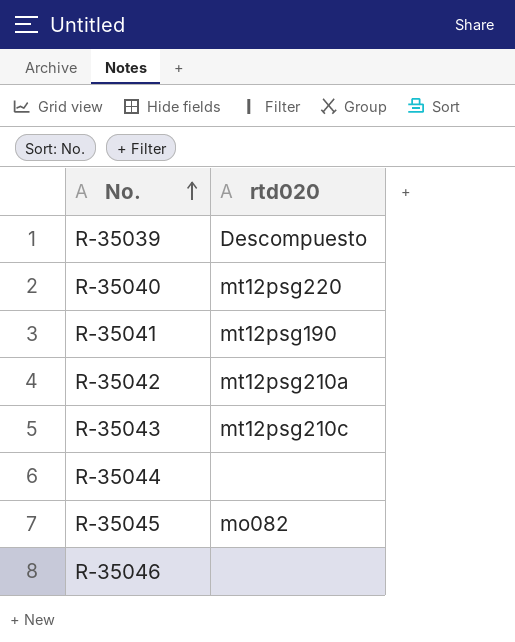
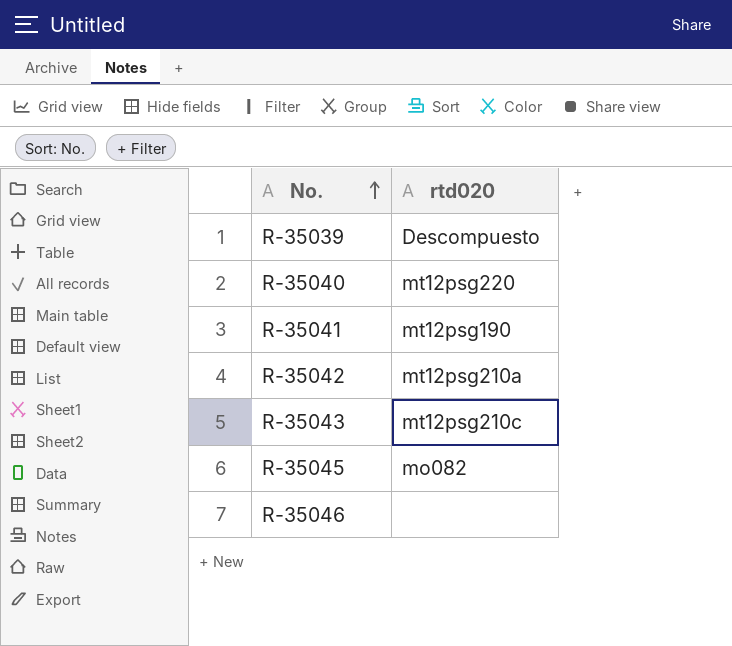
row R-35044: none -> none

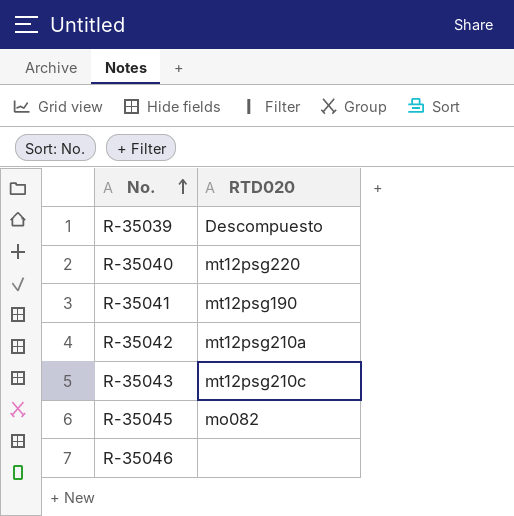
column name: rtd020 -> RTD020

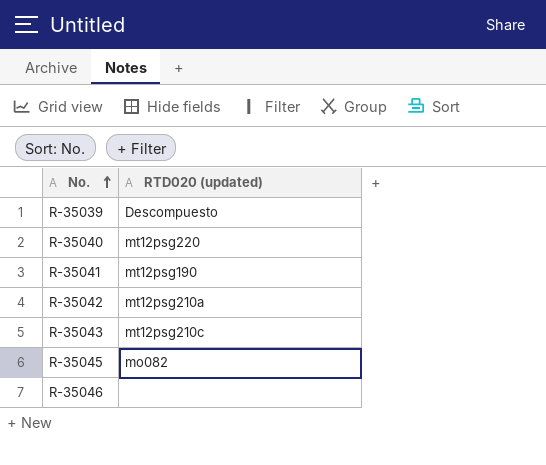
column name: RTD020 -> RTD020 (updated)

